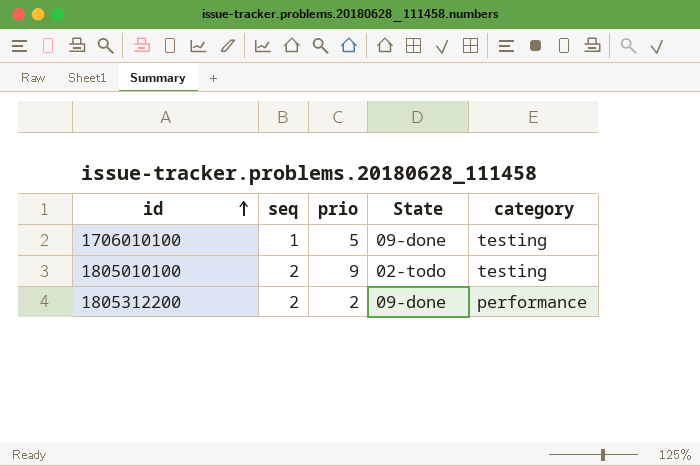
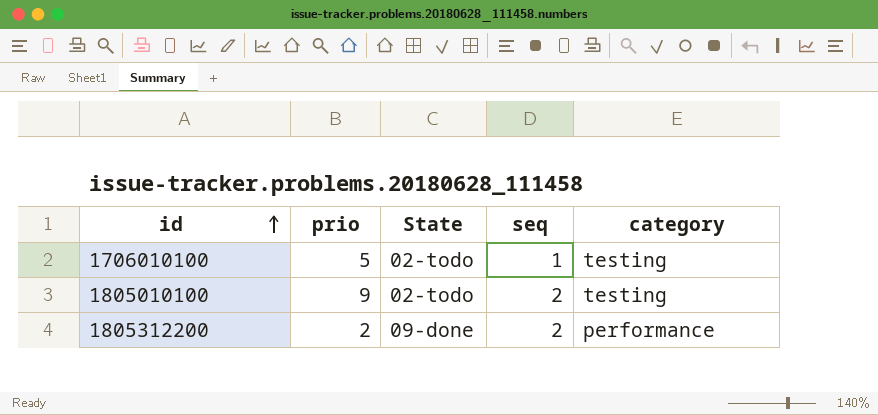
column seq | position: 2 -> 4
1706010100 | State: 09-done -> 02-todo

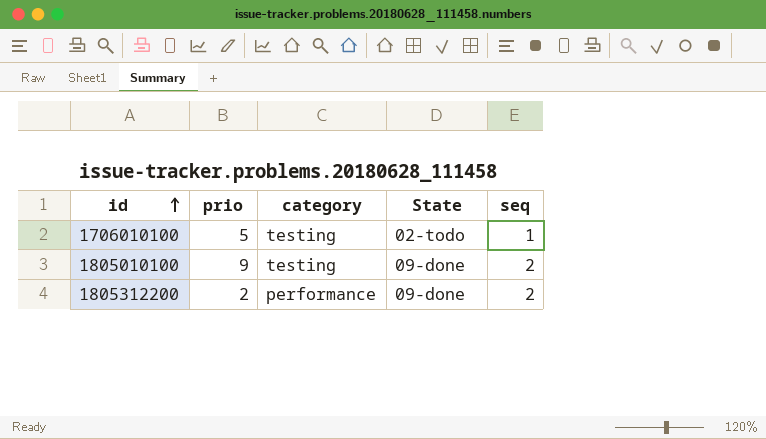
column category | position: 5 -> 3
1805010100 | State: 02-todo -> 09-done

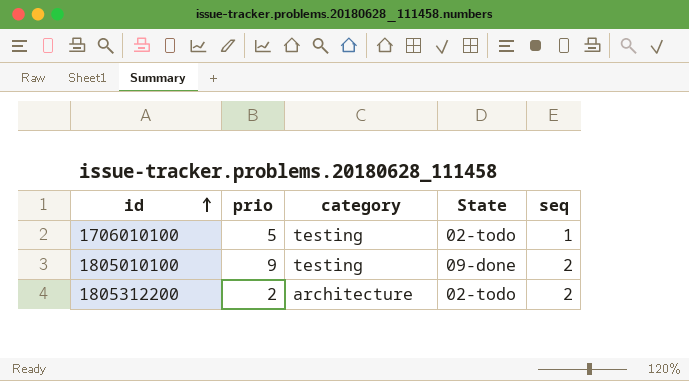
1805312200 | category: performance -> architecture
1805312200 | State: 09-done -> 02-todo

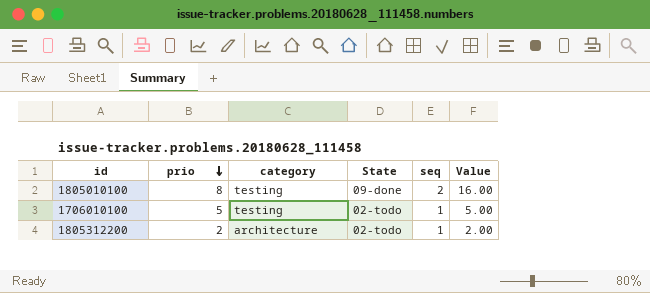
row order: id ascending -> prio descending
column Value | formula: none -> [prio] * [seq]
1805010100 | prio: 9 -> 8
1805312200 | seq: 2 -> 1

